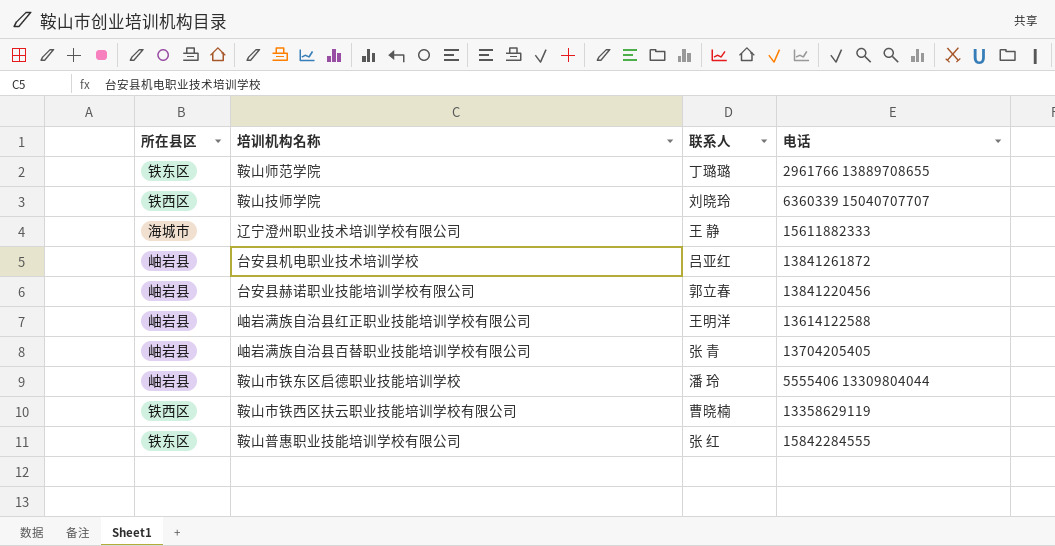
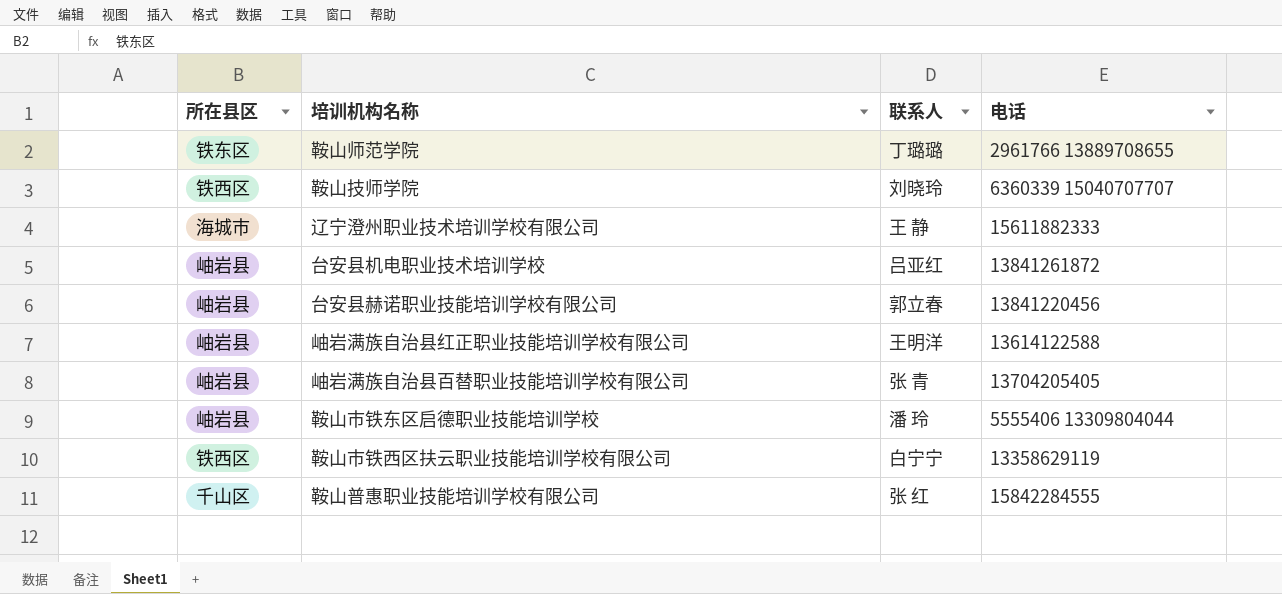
鞍山市铁西区扶云职业技能培训学校有限公司 | 联系人: 曹晓楠 -> 白宁宁
鞍山普惠职业技能培训学校有限公司 | 所在县区: 铁东区 -> 千山区

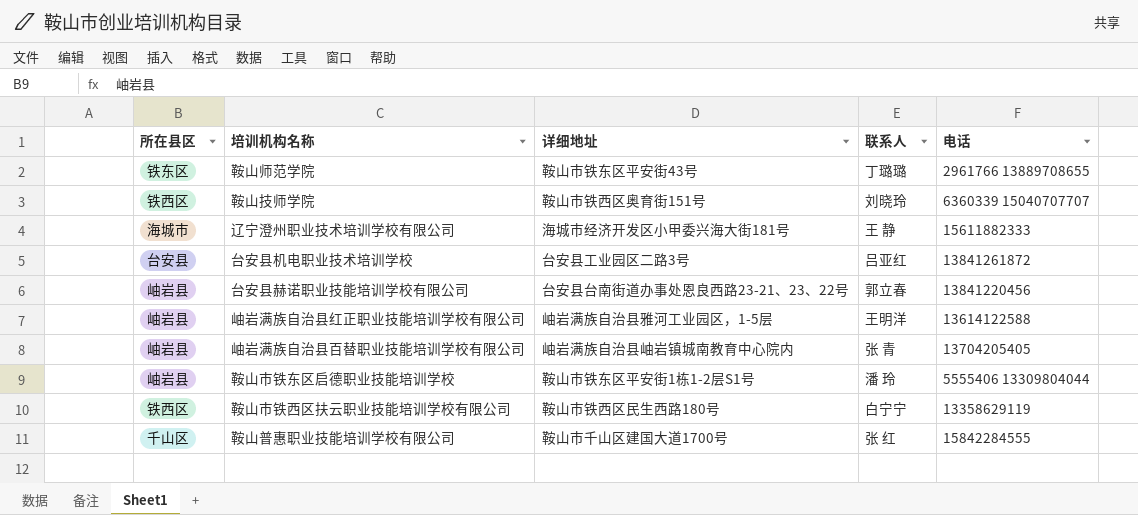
column 详细地址 | position: none -> 3
台安县机电职业技术培训学校 | 所在县区: 岫岩县 -> 台安县

